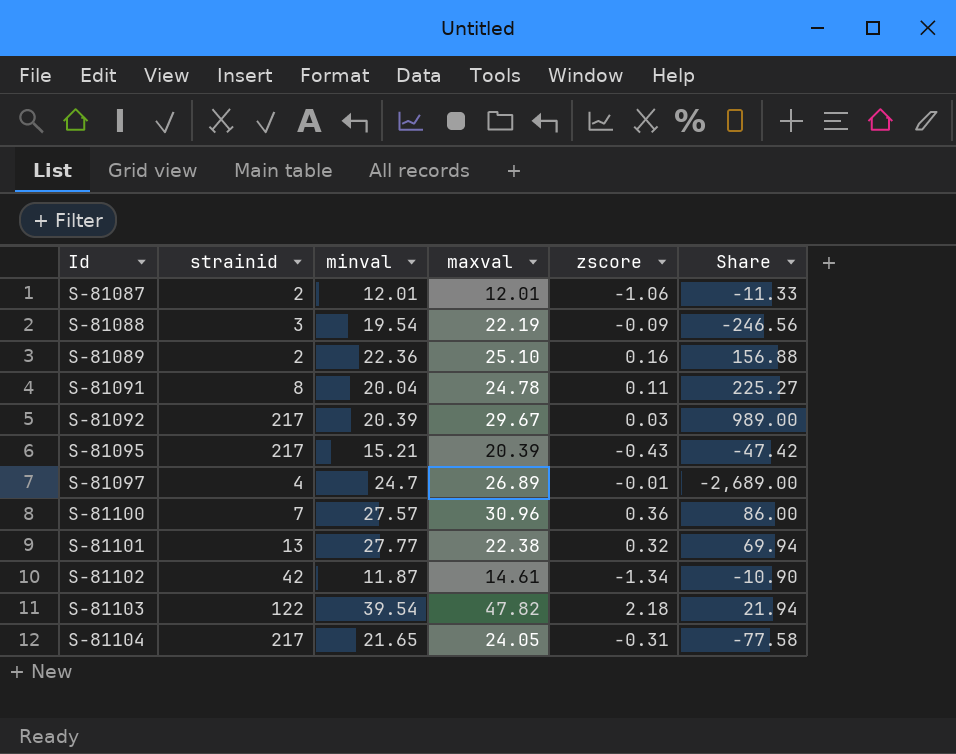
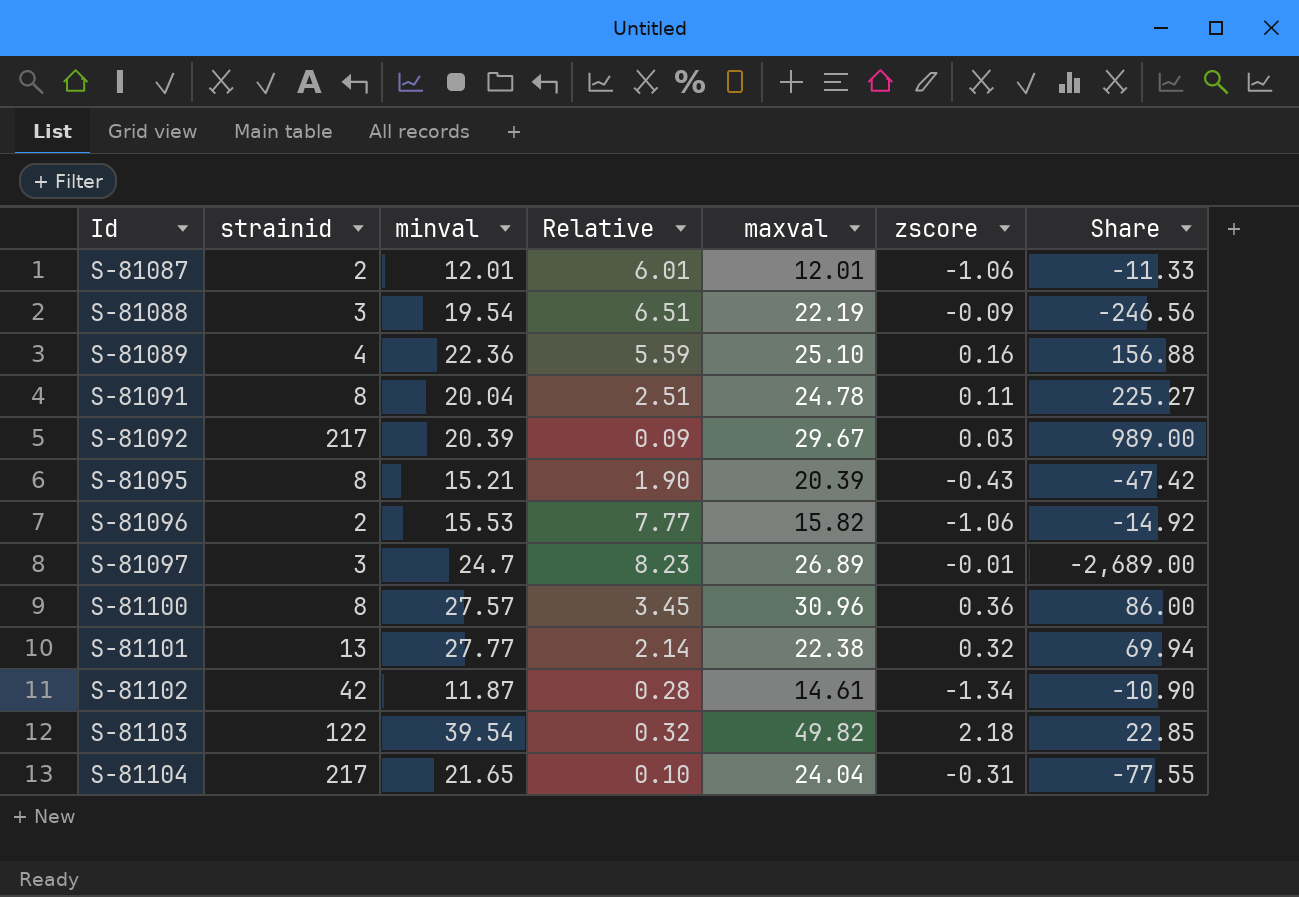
column Relative | formula: none -> [minval] / [strainid]
S-81089 | strainid: 2 -> 4
S-81095 | strainid: 217 -> 8
row S-81096: none -> 2 | 15.53 | 7.77 | 15.82 | -1.06 | -14.92
S-81097 | strainid: 4 -> 3
S-81100 | strainid: 7 -> 8
S-81103 | maxval: 47.82 -> 49.82
S-81103 | Share: 21.94 -> 22.85
S-81104 | maxval: 24.05 -> 24.04
S-81104 | Share: -77.58 -> -77.55

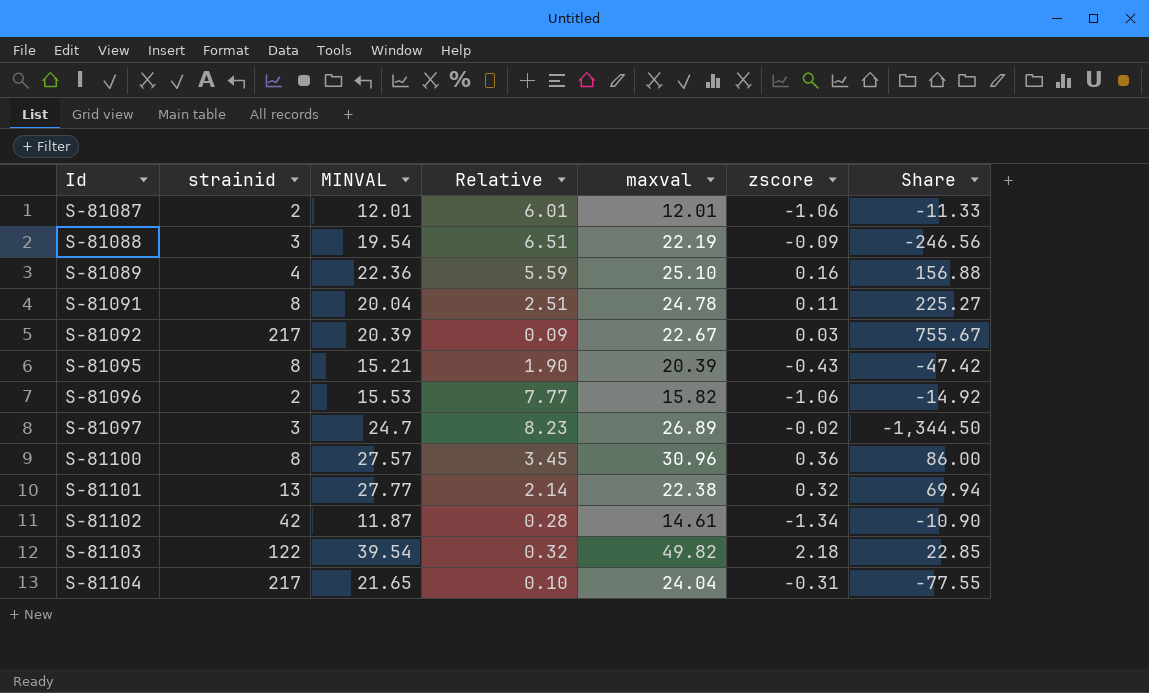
column name: minval -> MINVAL
S-81092 | maxval: 29.67 -> 22.67
S-81092 | Share: 989.00 -> 755.67
S-81097 | zscore: -0.01 -> -0.02
S-81097 | Share: -2,689.00 -> -1,344.50

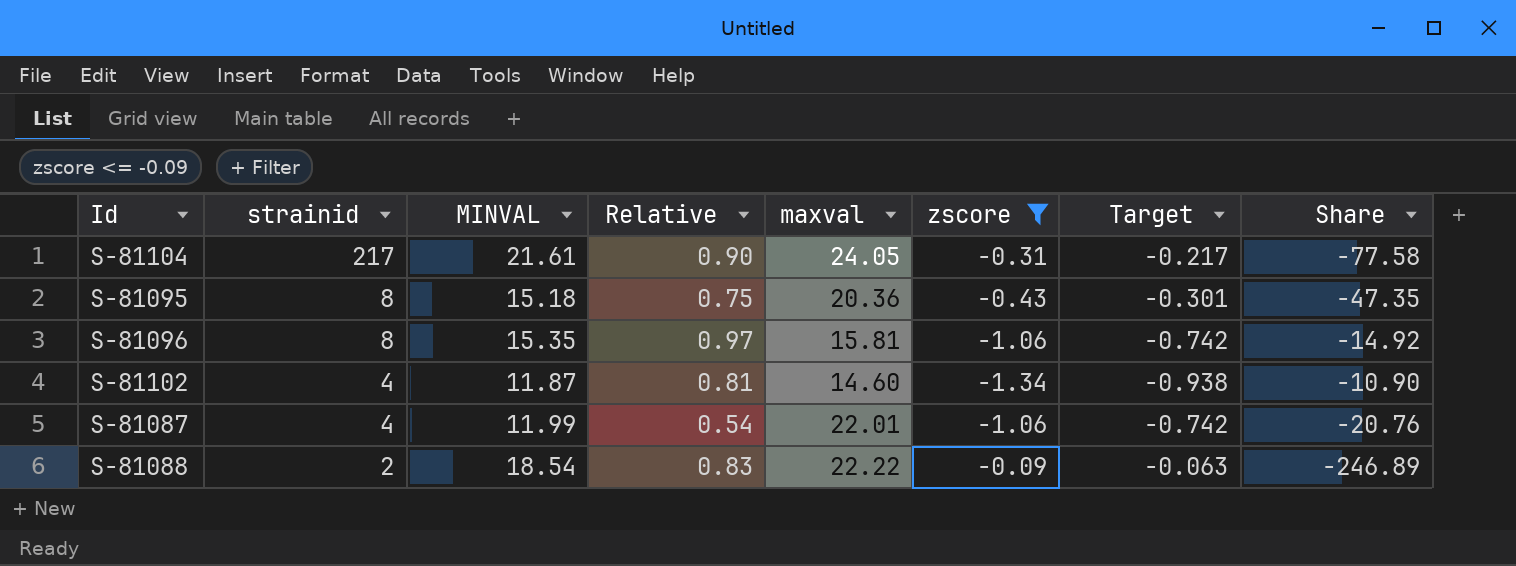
filter: none -> zscore <= -0.09
row order: Id ascending -> strainid descending
column Relative | formula: [MINVAL] / [strainid] -> [MINVAL] / [maxval]
column Target | formula: none -> [zscore] * 0.7
S-81104 | MINVAL: 21.65 -> 21.61
S-81104 | maxval: 24.04 -> 24.05
S-81104 | Share: -77.55 -> -77.58
S-81095 | MINVAL: 15.21 -> 15.18
S-81095 | maxval: 20.39 -> 20.36
S-81095 | Share: -47.42 -> -47.35
S-81096 | strainid: 2 -> 8
S-81096 | MINVAL: 15.53 -> 15.35
S-81096 | maxval: 15.82 -> 15.81
S-81102 | strainid: 42 -> 4
S-81102 | maxval: 14.61 -> 14.60
S-81087 | strainid: 2 -> 4
S-81087 | MINVAL: 12.01 -> 11.99
S-81087 | maxval: 12.01 -> 22.01
S-81087 | Share: -11.33 -> -20.76
S-81088 | strainid: 3 -> 2
S-81088 | MINVAL: 19.54 -> 18.54
S-81088 | maxval: 22.19 -> 22.22
S-81088 | Share: -246.56 -> -246.89

